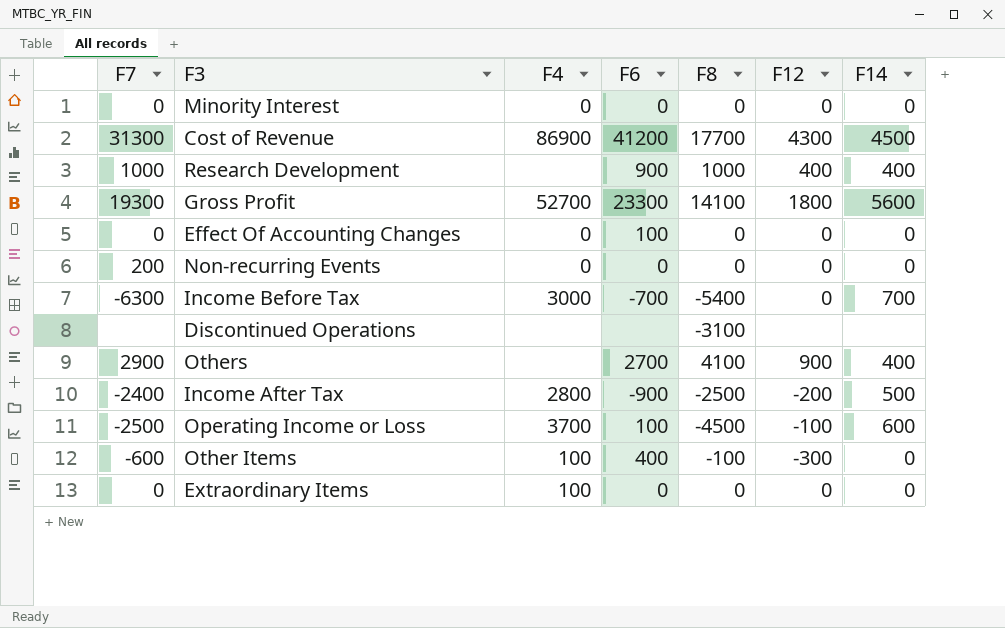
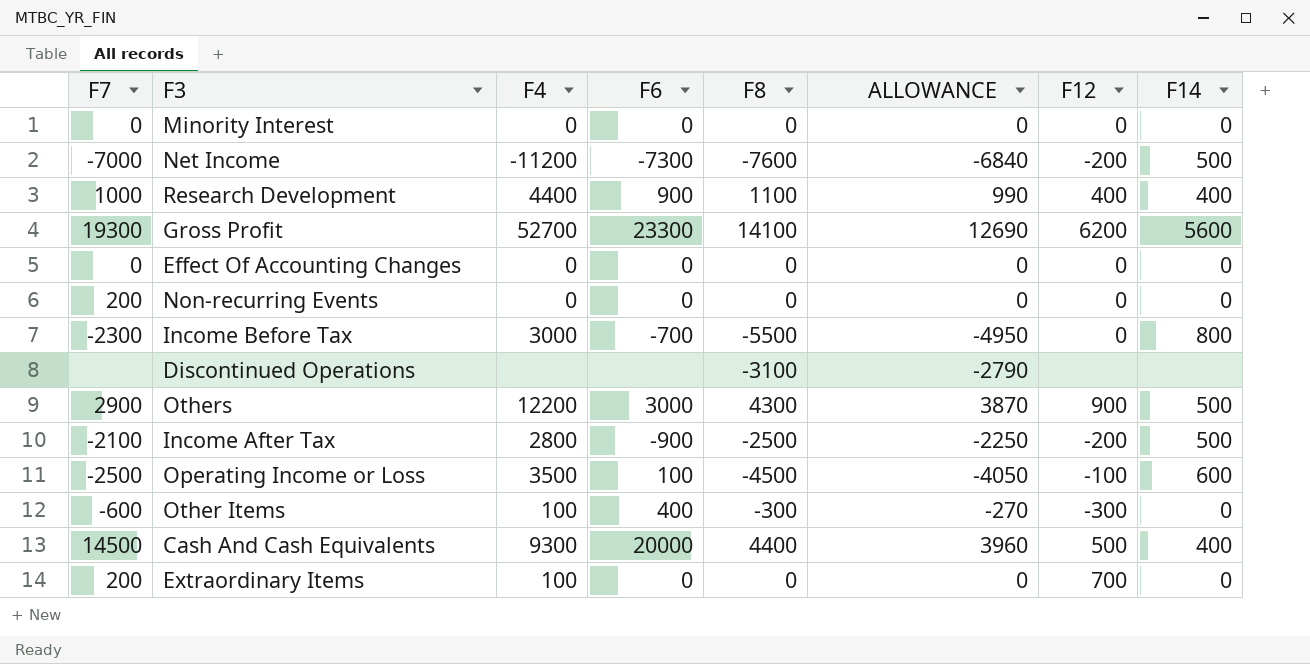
column ALLOWANCE | formula: none -> [F8] * 0.9
row Cost of Revenue: 31300 | 86900 | 41200 | 17700 | 4300 | 4500 -> none
row Net Income: none -> -7000 | -11200 | -7300 | -7600 | -6840 | -200 | 500
Research Development | F4: none -> 4400
Research Development | F8: 1000 -> 1100
Gross Profit | F12: 1800 -> 6200
Effect Of Accounting Changes | F6: 100 -> 0
Income Before Tax | F7: -6300 -> -2300
Income Before Tax | F8: -5400 -> -5500
Income Before Tax | F14: 700 -> 800
Others | F4: none -> 12200
Others | F6: 2700 -> 3000
Others | F8: 4100 -> 4300
Others | F14: 400 -> 500
Income After Tax | F7: -2400 -> -2100
Operating Income or Loss | F4: 3700 -> 3500
Other Items | F8: -100 -> -300
row Cash And Cash Equivalents: none -> 14500 | 9300 | 20000 | 4400 | 3960 | 500 | 400
Extraordinary Items | F7: 0 -> 200
Extraordinary Items | F12: 0 -> 700

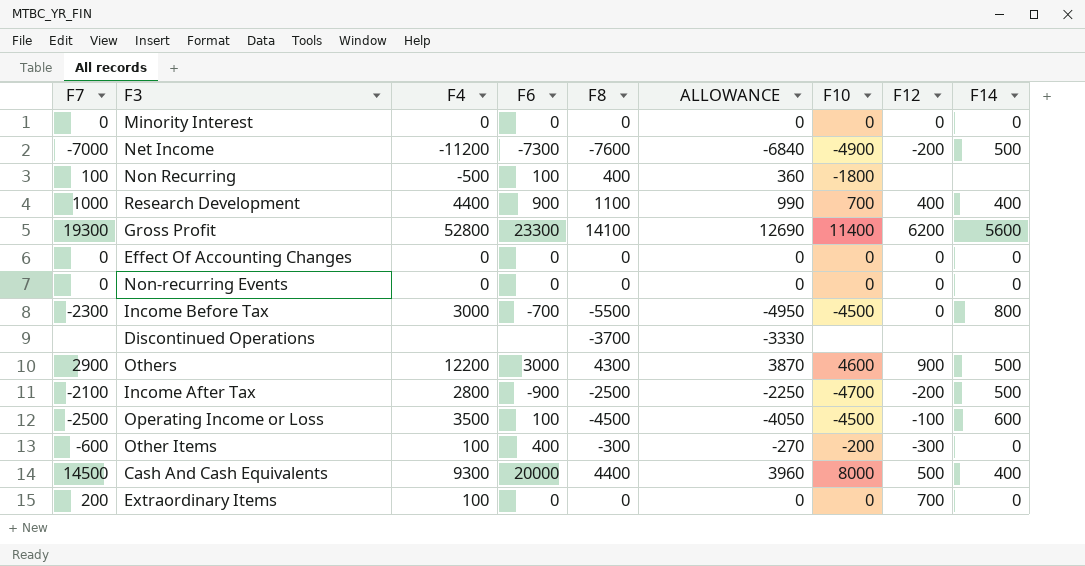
column F10 | position: none -> 7
row Non Recurring: none -> 100 | -500 | 100 | 400 | 360 | -1800 | none | none
Gross Profit | F4: 52700 -> 52800
Non-recurring Events | F7: 200 -> 0
Discontinued Operations | F8: -3100 -> -3700
Discontinued Operations | ALLOWANCE: -2790 -> -3330

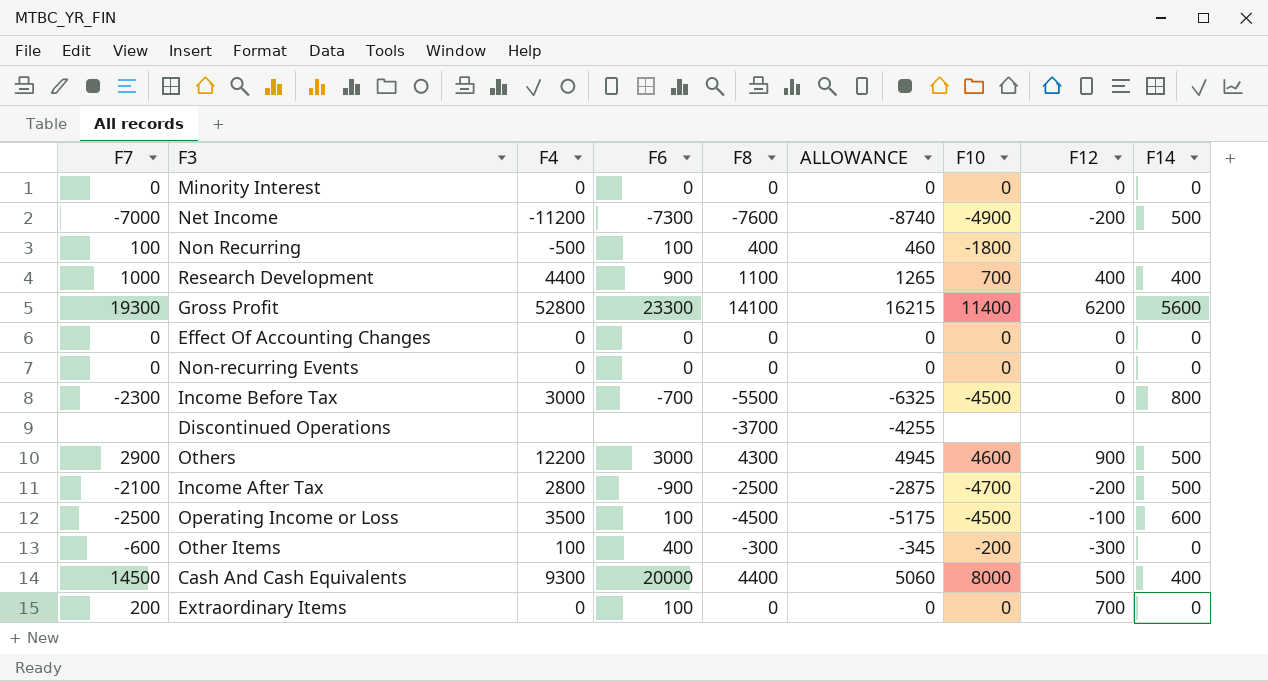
column ALLOWANCE | formula: [F8] * 0.9 -> [F8] * 1.15
Extraordinary Items | F4: 100 -> 0
Extraordinary Items | F6: 0 -> 100

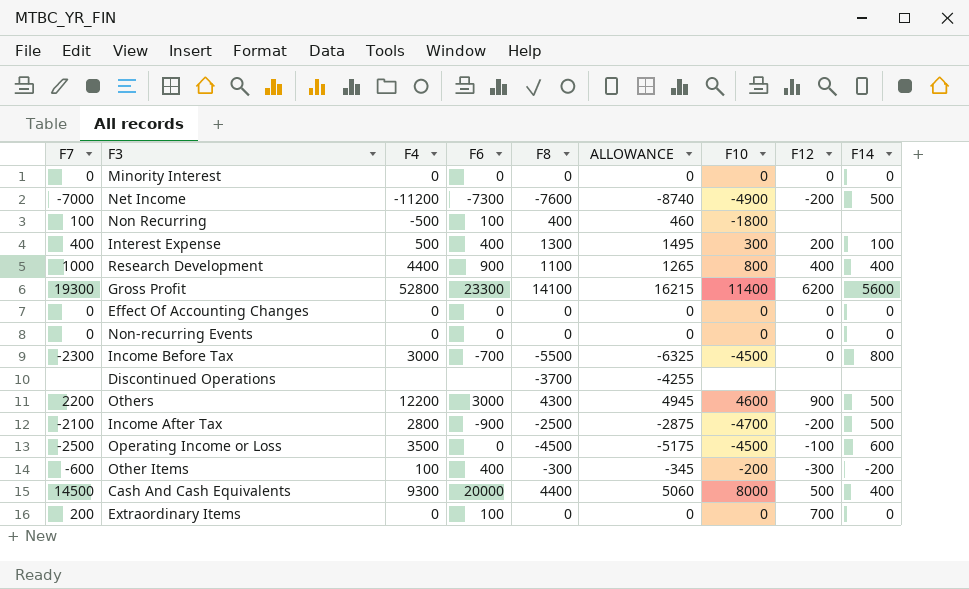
row Interest Expense: none -> 400 | 500 | 400 | 1300 | 1495 | 300 | 200 | 100
Research Development | F10: 700 -> 800
Others | F7: 2900 -> 2200
Operating Income or Loss | F6: 100 -> 0
Other Items | F14: 0 -> -200

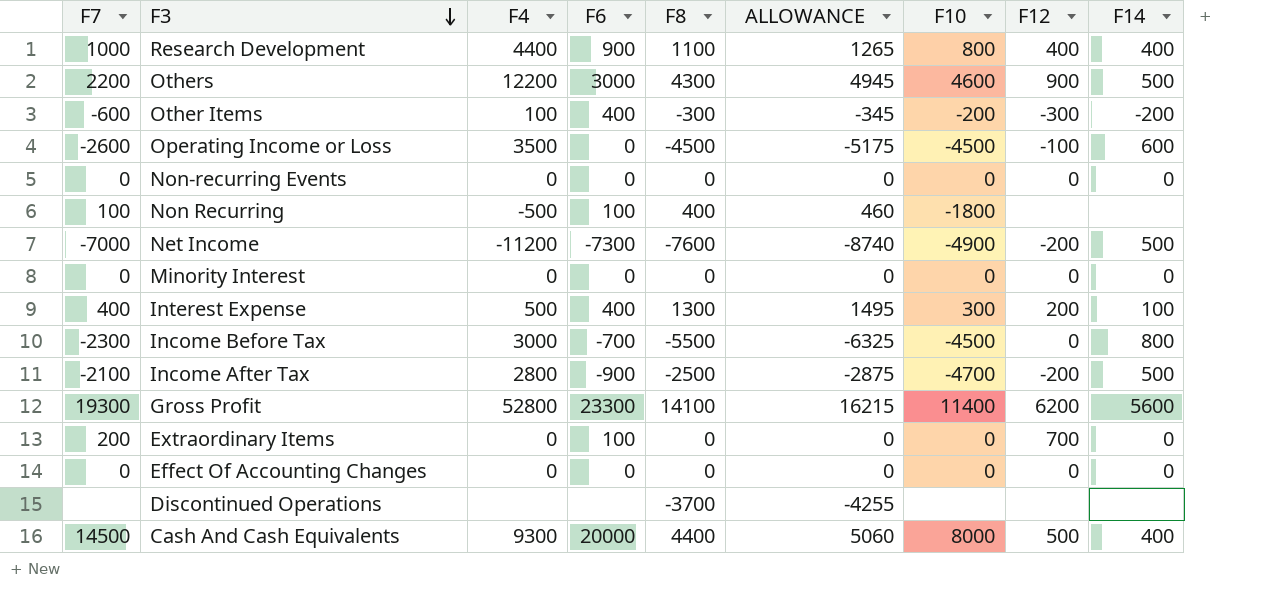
row order: none -> F3 descending
Operating Income or Loss | F7: -2500 -> -2600

